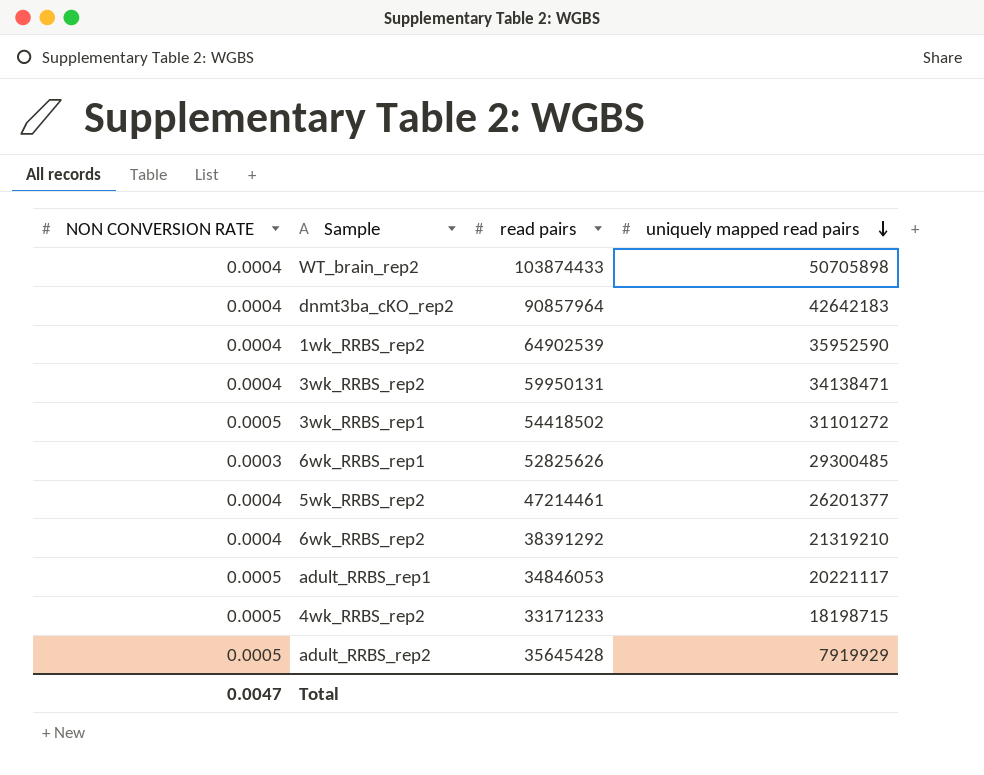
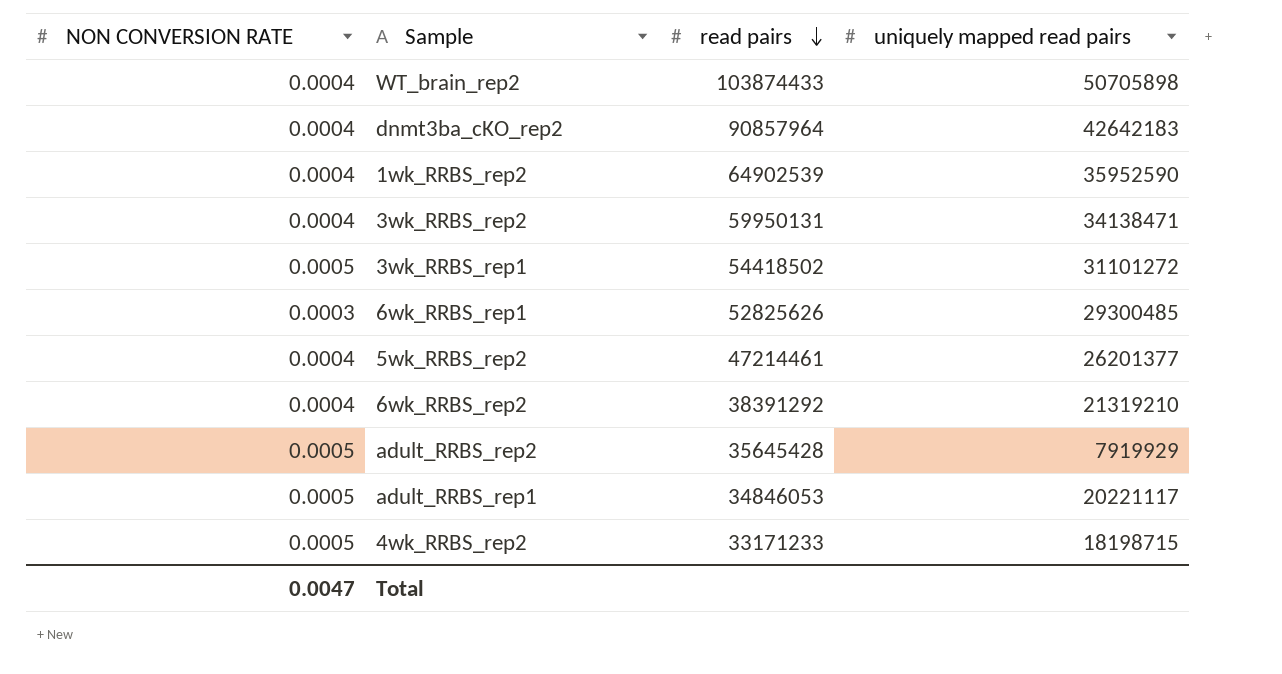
row order: uniquely mapped read pairs descending -> read pairs descending

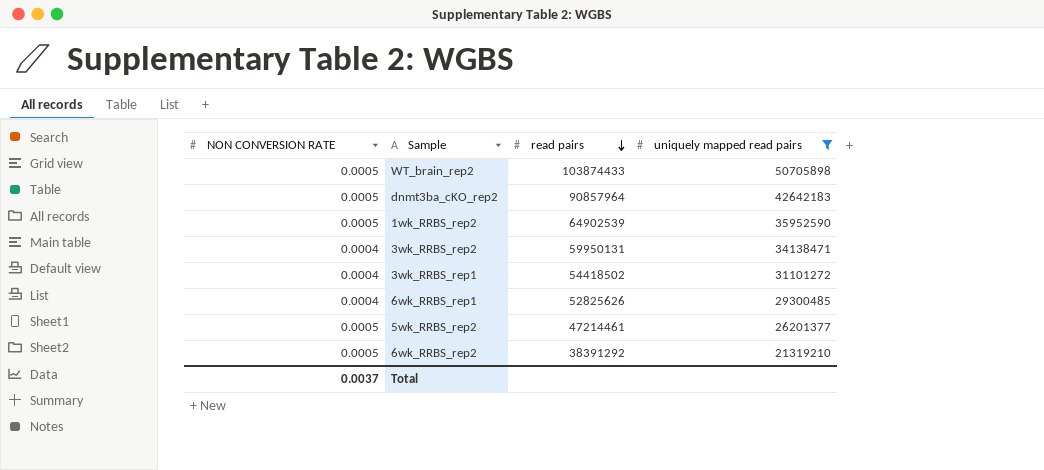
filter: none -> uniquely mapped read pairs >= 21319210
WT_brain_rep2 | NON CONVERSION RATE: 0.0004 -> 0.0005
dnmt3ba_cKO_rep2 | NON CONVERSION RATE: 0.0004 -> 0.0005
1wk_RRBS_rep2 | NON CONVERSION RATE: 0.0004 -> 0.0005
3wk_RRBS_rep1 | NON CONVERSION RATE: 0.0005 -> 0.0004
6wk_RRBS_rep1 | NON CONVERSION RATE: 0.0003 -> 0.0004
5wk_RRBS_rep2 | NON CONVERSION RATE: 0.0004 -> 0.0005
6wk_RRBS_rep2 | NON CONVERSION RATE: 0.0004 -> 0.0005
Total | NON CONVERSION RATE: 0.0047 -> 0.0037

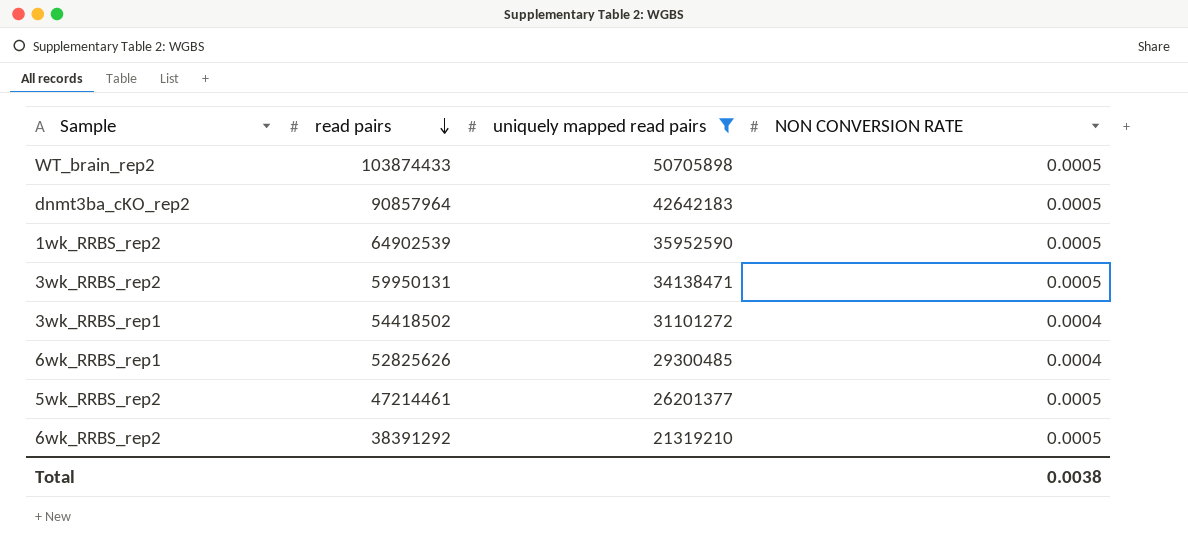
column NON CONVERSION RATE | position: 1 -> 4
3wk_RRBS_rep2 | NON CONVERSION RATE: 0.0004 -> 0.0005
Total | NON CONVERSION RATE: 0.0037 -> 0.0038

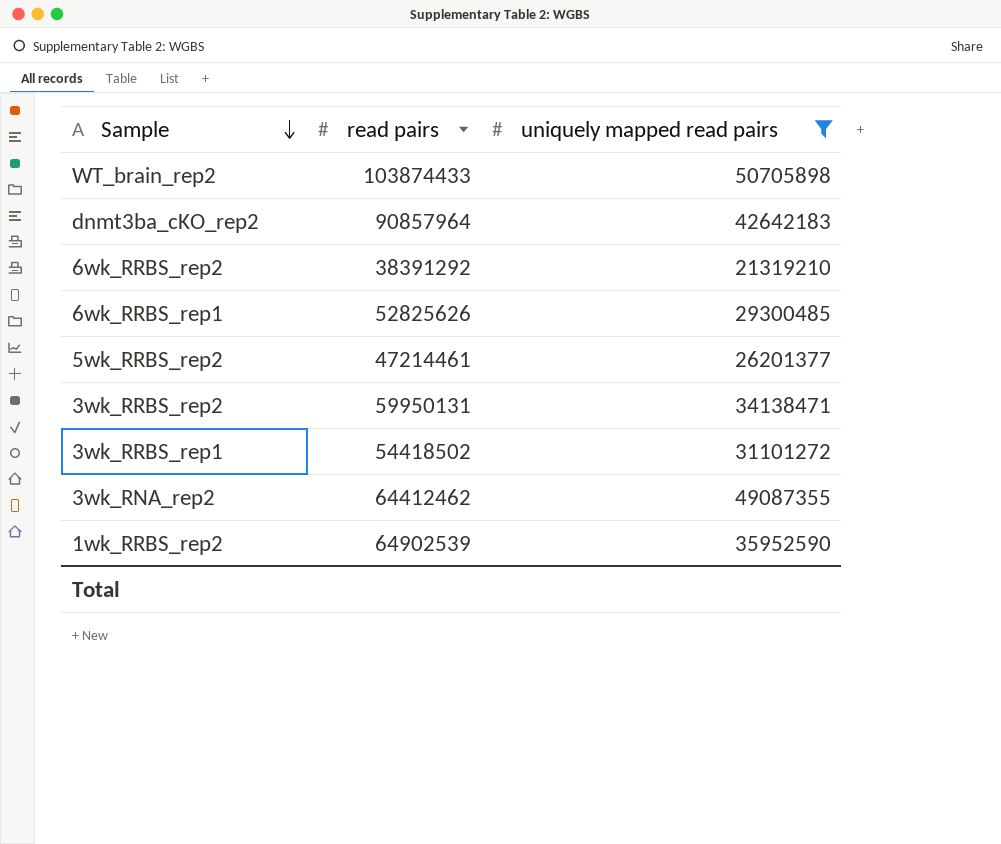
row order: read pairs descending -> Sample descending
column NON CONVERSION RATE | position: 4 -> none
row 3wk_RNA_rep2: none -> 64412462 | 49087355

